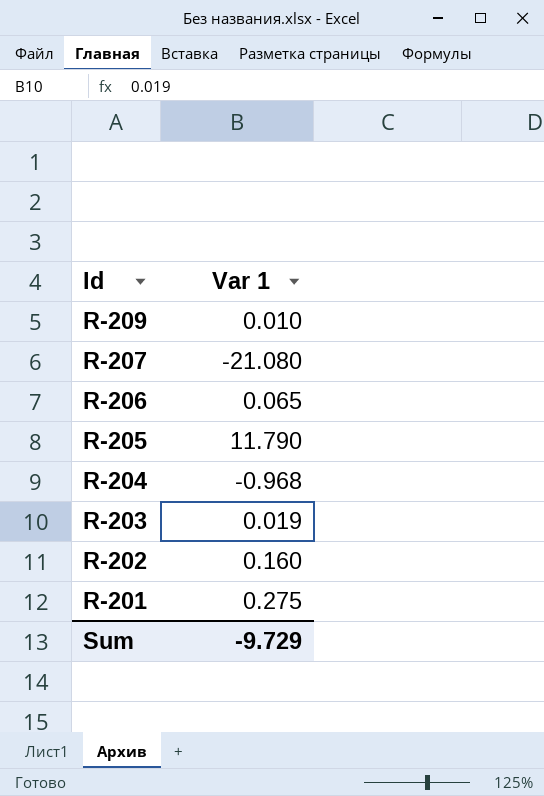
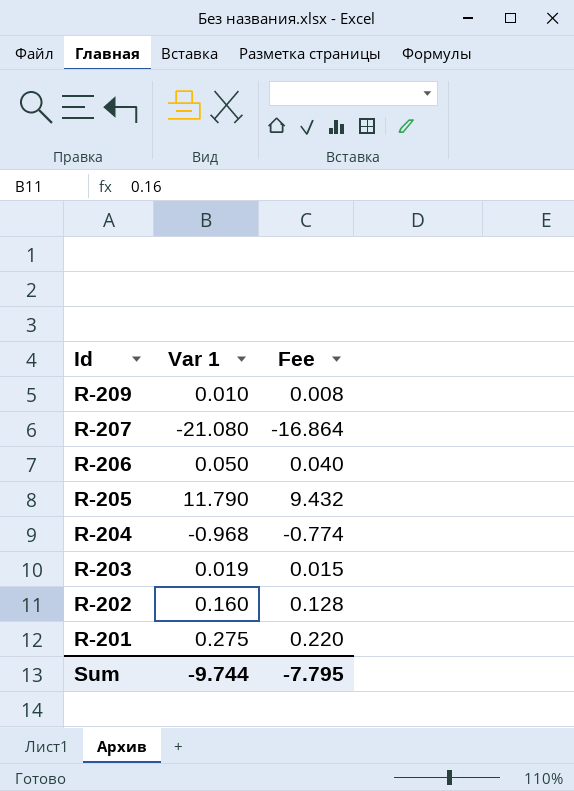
column Fee | formula: none -> [Var 1] * 0.8
R-206 | Var 1: 0.065 -> 0.050
Sum | Var 1: -9.729 -> -9.744

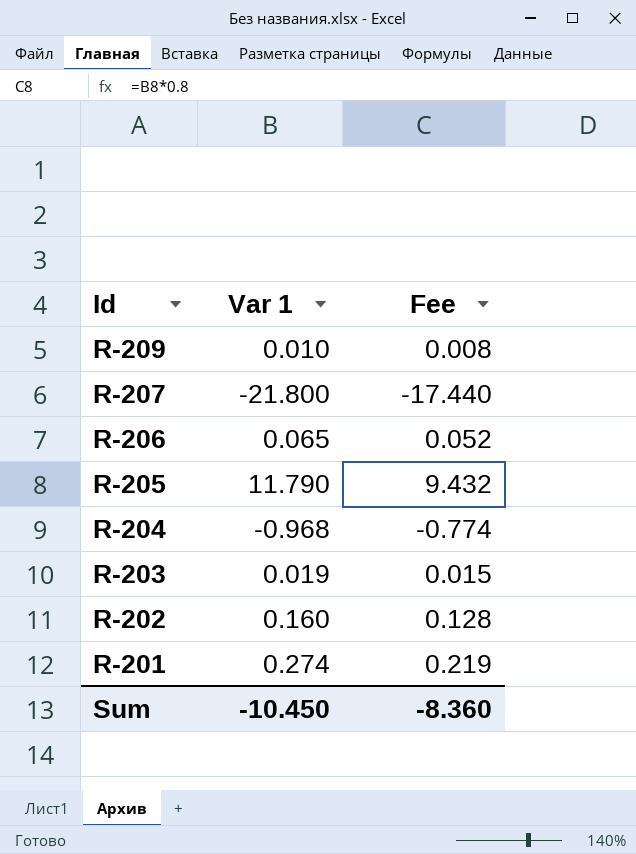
R-207 | Var 1: -21.080 -> -21.800
R-207 | Fee: -16.864 -> -17.440
R-206 | Var 1: 0.050 -> 0.065
R-206 | Fee: 0.040 -> 0.052
R-201 | Var 1: 0.275 -> 0.274
R-201 | Fee: 0.220 -> 0.219
Sum | Var 1: -9.744 -> -10.450
Sum | Fee: -7.795 -> -8.360

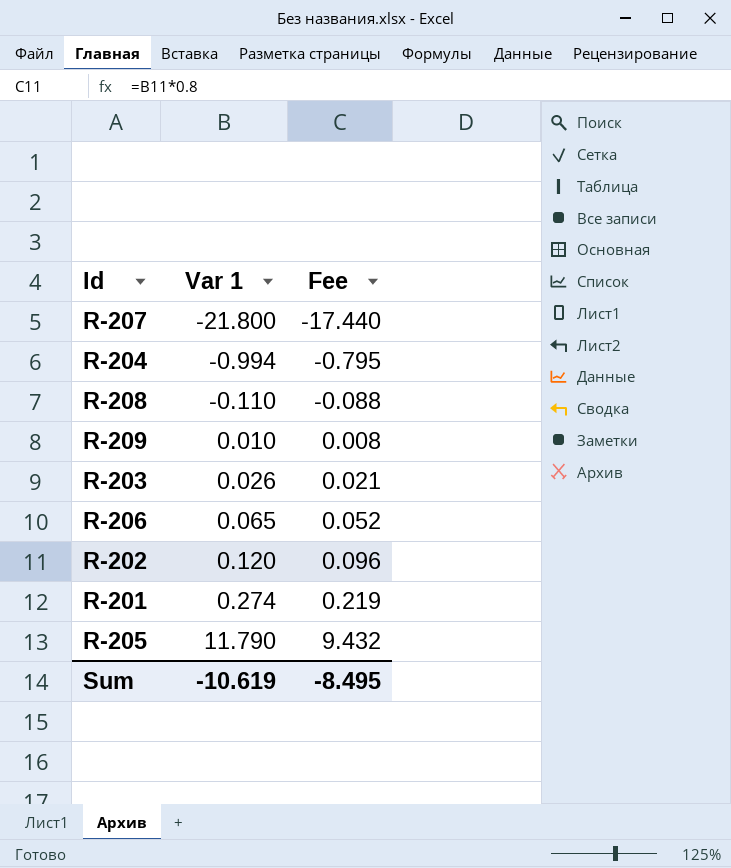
row order: Id descending -> Var 1 ascending
R-204 | Var 1: -0.968 -> -0.994
R-204 | Fee: -0.774 -> -0.795
row R-208: none -> -0.110 | -0.088
R-203 | Var 1: 0.019 -> 0.026
R-203 | Fee: 0.015 -> 0.021
R-202 | Var 1: 0.160 -> 0.120
R-202 | Fee: 0.128 -> 0.096
Sum | Var 1: -10.450 -> -10.619
Sum | Fee: -8.360 -> -8.495

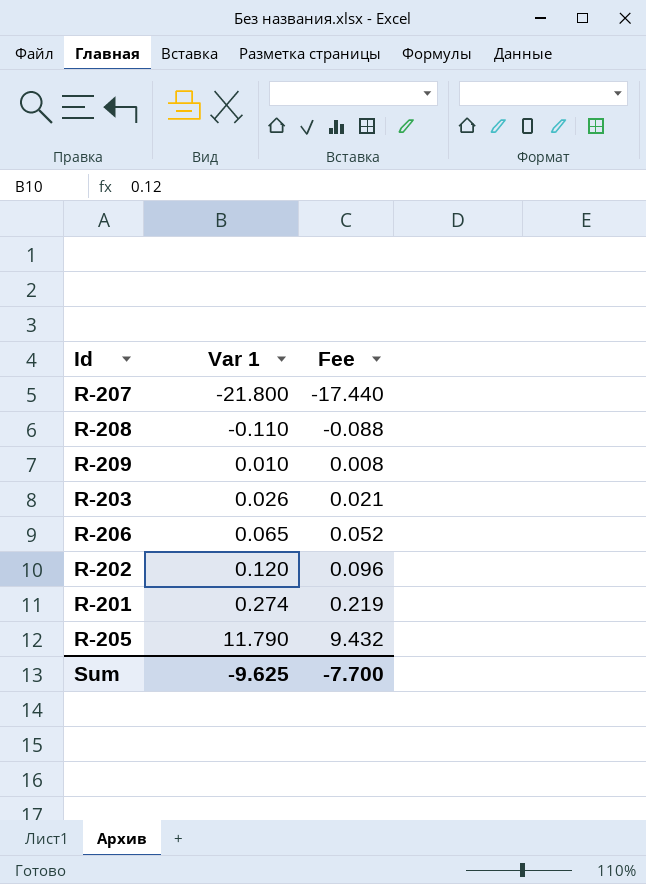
row R-204: -0.994 | -0.795 -> none
Sum | Var 1: -10.619 -> -9.625
Sum | Fee: -8.495 -> -7.700

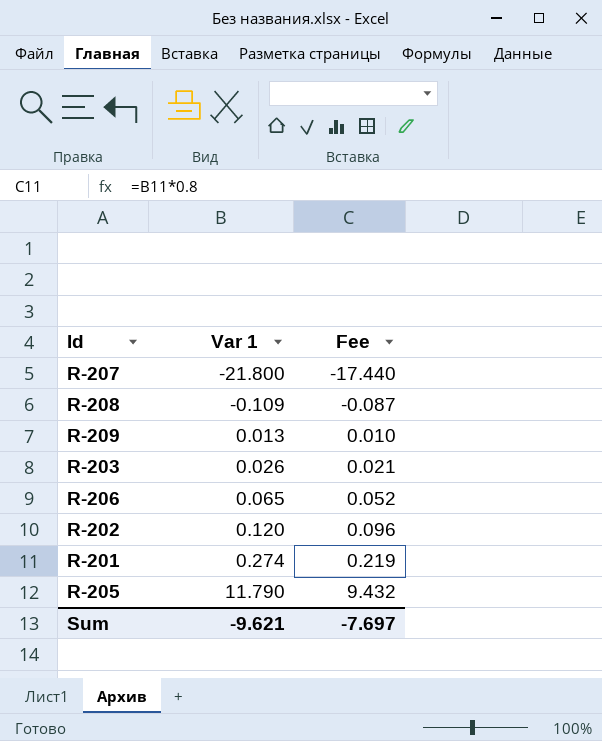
R-208 | Var 1: -0.110 -> -0.109
R-208 | Fee: -0.088 -> -0.087
R-209 | Var 1: 0.010 -> 0.013
R-209 | Fee: 0.008 -> 0.010
Sum | Var 1: -9.625 -> -9.621
Sum | Fee: -7.700 -> -7.697

